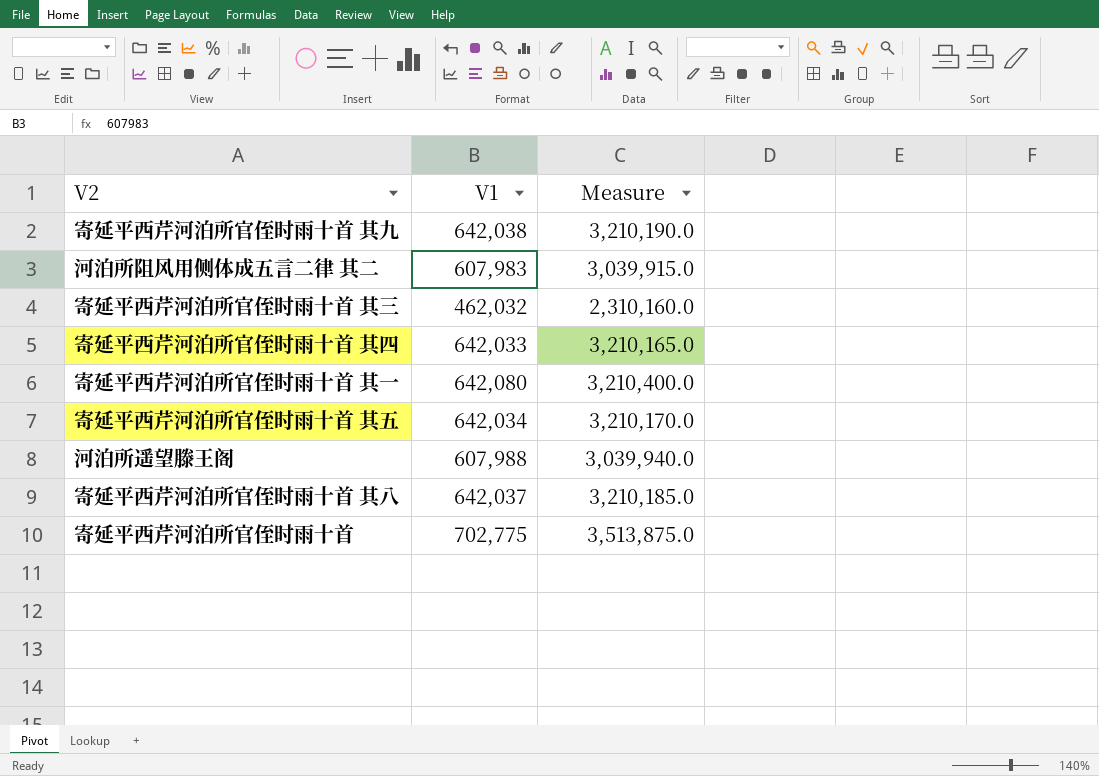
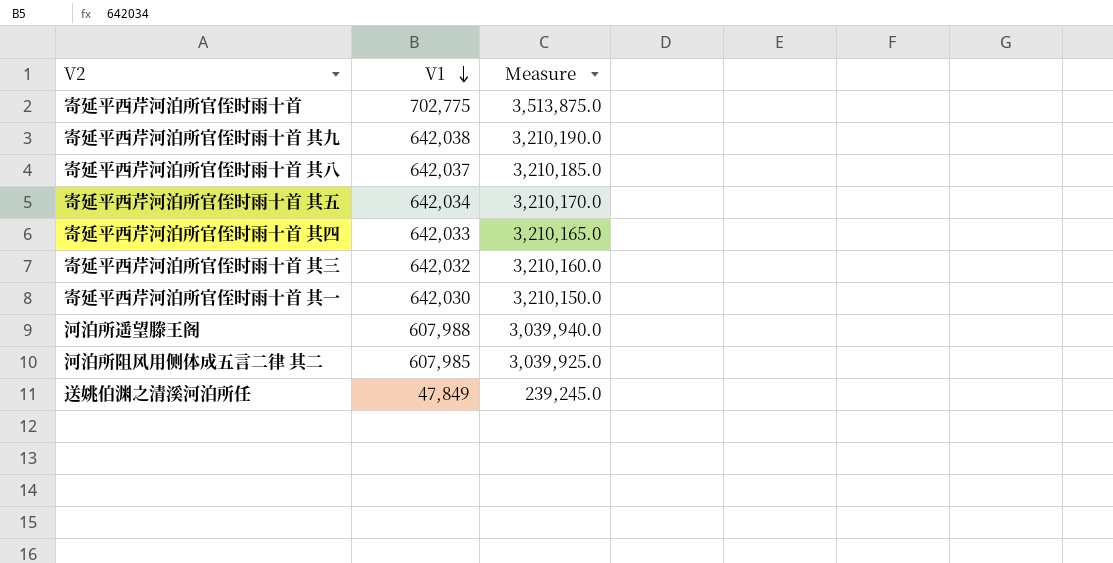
row order: none -> V1 descending
寄延平西芹河泊所官侄时雨十首 其三 | V1: 462,032 -> 642,032
寄延平西芹河泊所官侄时雨十首 其三 | Measure: 2,310,160.0 -> 3,210,160.0
寄延平西芹河泊所官侄时雨十首 其一 | V1: 642,080 -> 642,030
寄延平西芹河泊所官侄时雨十首 其一 | Measure: 3,210,400.0 -> 3,210,150.0
河泊所阻风用侧体成五言二律 其二 | V1: 607,983 -> 607,985
河泊所阻风用侧体成五言二律 其二 | Measure: 3,039,915.0 -> 3,039,925.0
row 送姚伯渊之清溪河泊所任: none -> 47,849 | 239,245.0

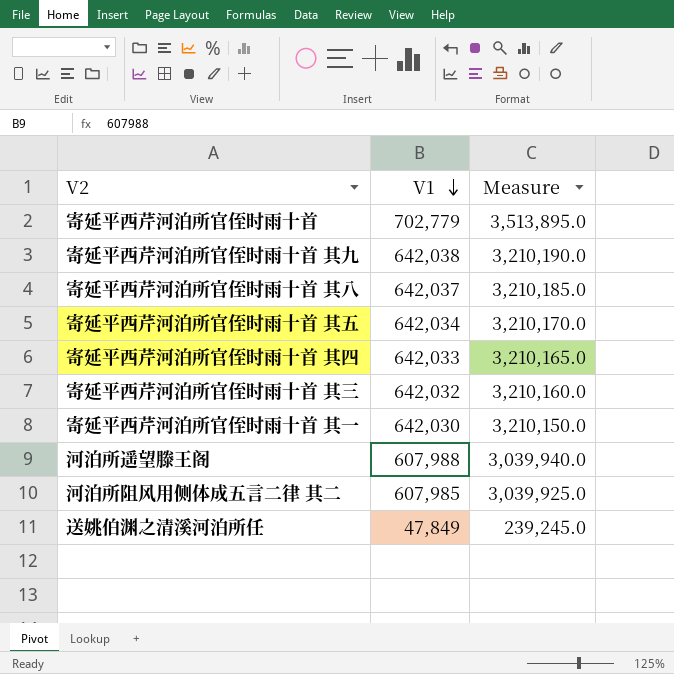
寄延平西芹河泊所官侄时雨十首 | V1: 702,775 -> 702,779
寄延平西芹河泊所官侄时雨十首 | Measure: 3,513,875.0 -> 3,513,895.0

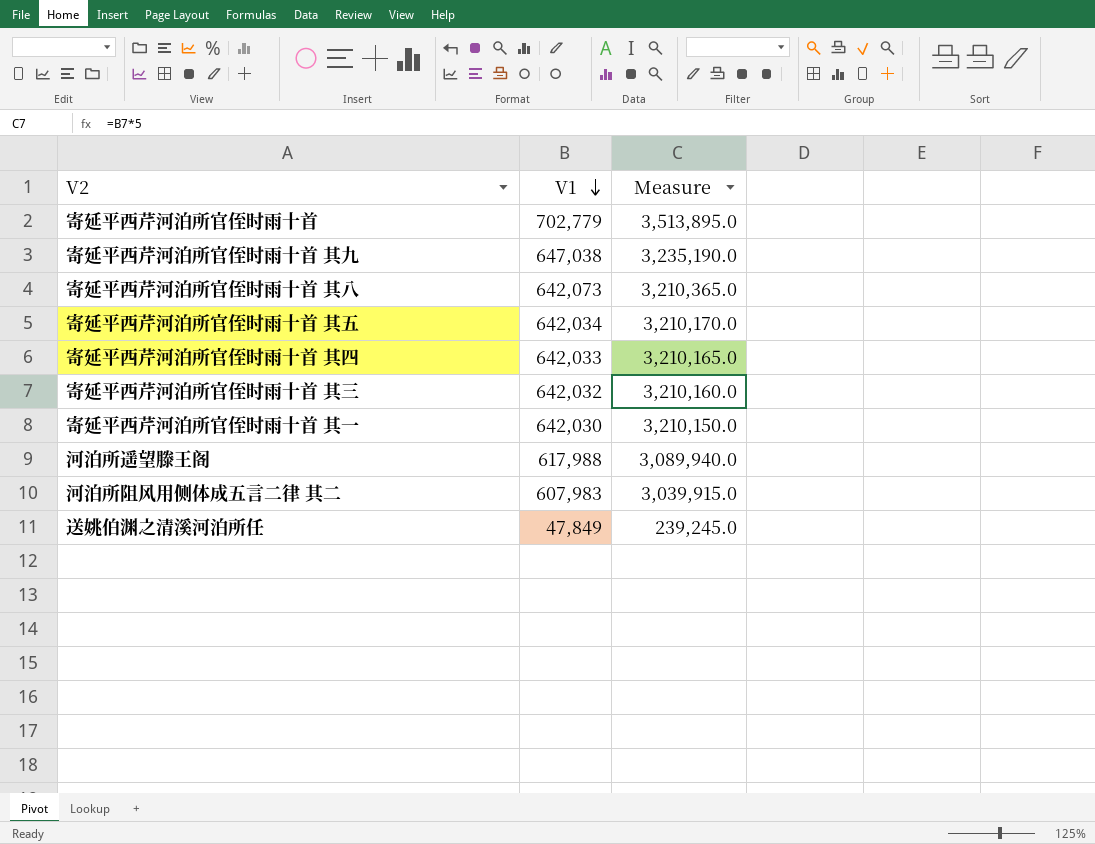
寄延平西芹河泊所官侄时雨十首 其九 | V1: 642,038 -> 647,038
寄延平西芹河泊所官侄时雨十首 其九 | Measure: 3,210,190.0 -> 3,235,190.0
寄延平西芹河泊所官侄时雨十首 其八 | V1: 642,037 -> 642,073
寄延平西芹河泊所官侄时雨十首 其八 | Measure: 3,210,185.0 -> 3,210,365.0
河泊所遥望滕王阁 | V1: 607,988 -> 617,988
河泊所遥望滕王阁 | Measure: 3,039,940.0 -> 3,089,940.0
河泊所阻风用侧体成五言二律 其二 | V1: 607,985 -> 607,983
河泊所阻风用侧体成五言二律 其二 | Measure: 3,039,925.0 -> 3,039,915.0

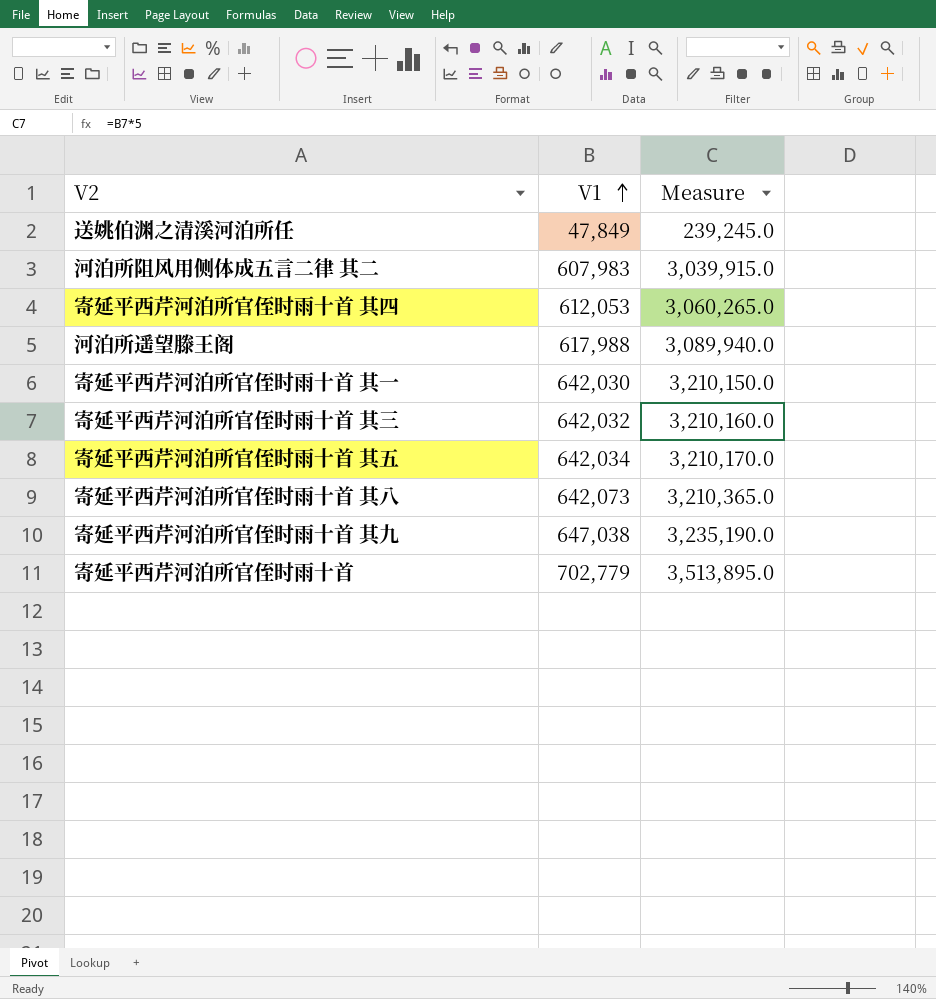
row order: V1 descending -> V1 ascending
寄延平西芹河泊所官侄时雨十首 其四 | V1: 642,033 -> 612,053
寄延平西芹河泊所官侄时雨十首 其四 | Measure: 3,210,165.0 -> 3,060,265.0

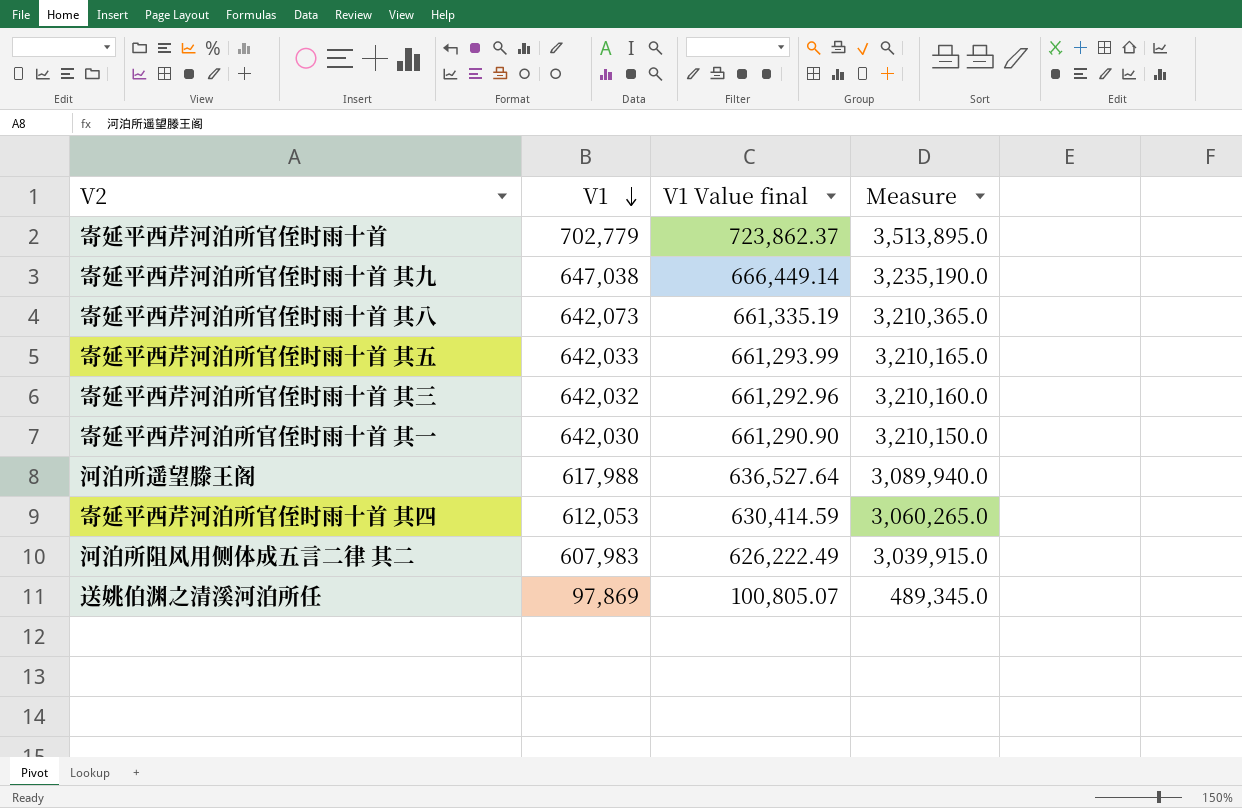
row order: V1 ascending -> V1 descending
column V1 Value final | formula: none -> [V1] * 1.03
寄延平西芹河泊所官侄时雨十首 其五 | V1: 642,034 -> 642,033
寄延平西芹河泊所官侄时雨十首 其五 | Measure: 3,210,170.0 -> 3,210,165.0
送姚伯渊之清溪河泊所任 | V1: 47,849 -> 97,869
送姚伯渊之清溪河泊所任 | Measure: 239,245.0 -> 489,345.0

